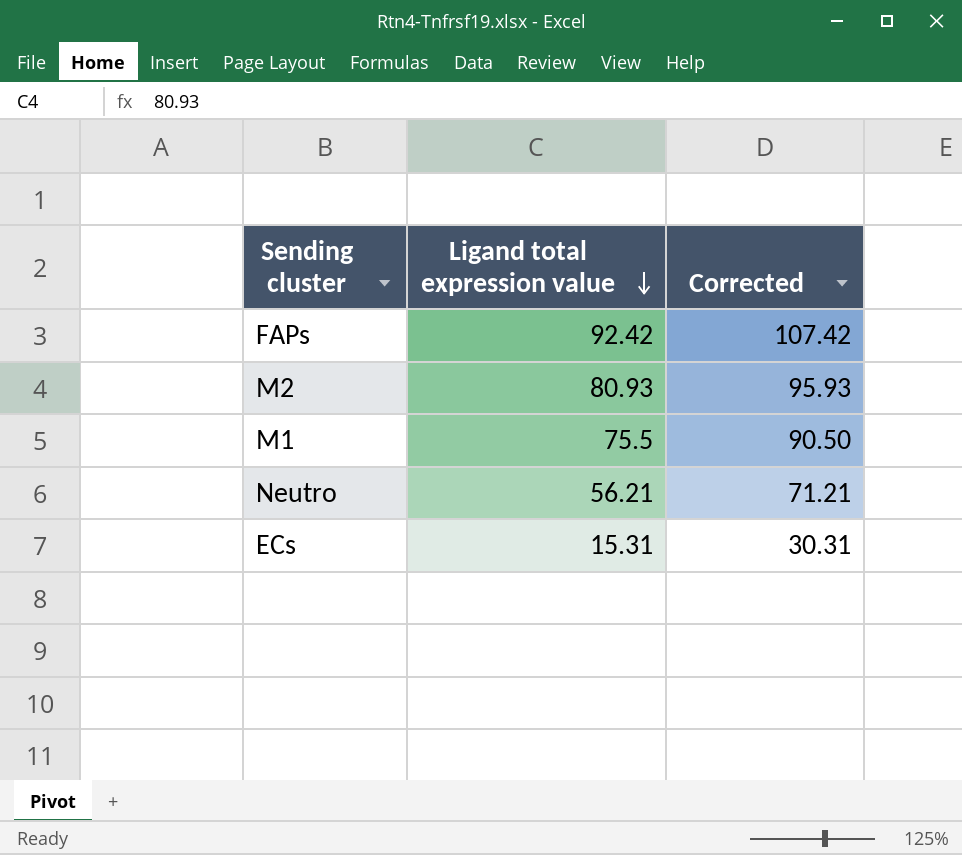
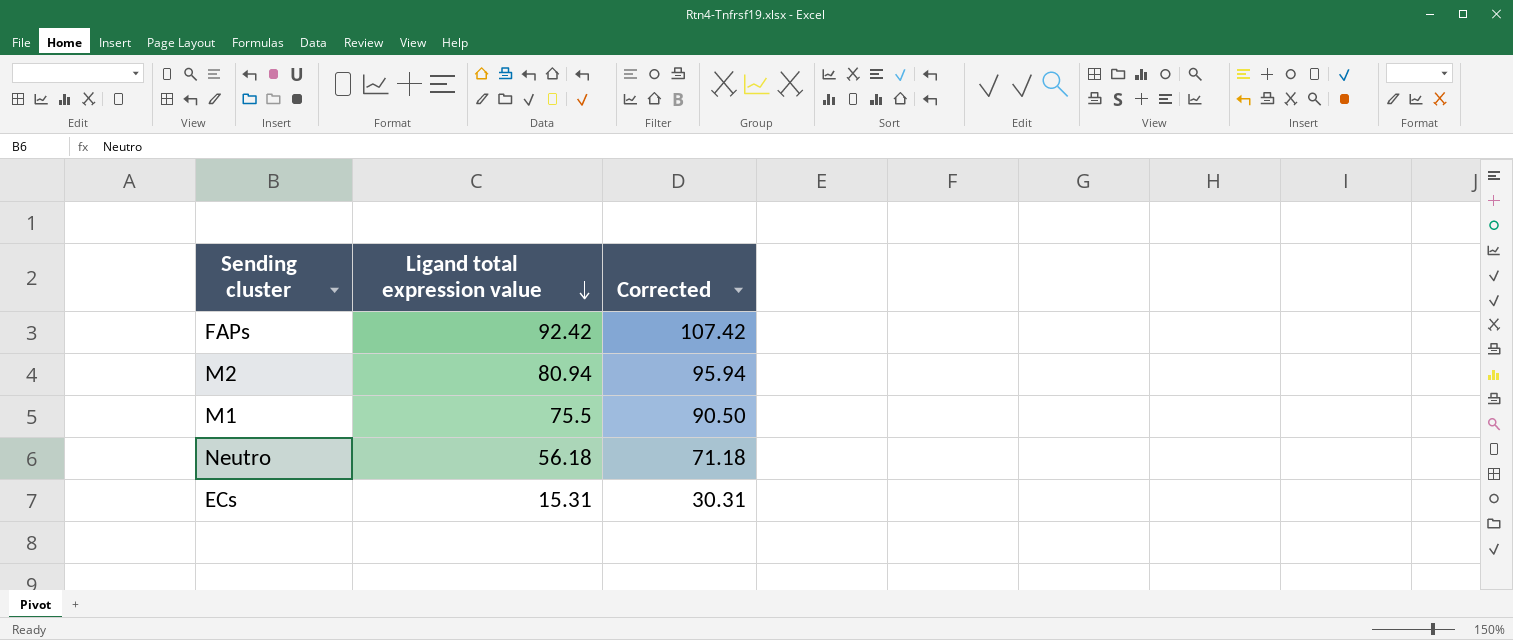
M2 | Ligand total expression value: 80.93 -> 80.94
M2 | Corrected: 95.93 -> 95.94
Neutro | Ligand total expression value: 56.21 -> 56.18
Neutro | Corrected: 71.21 -> 71.18

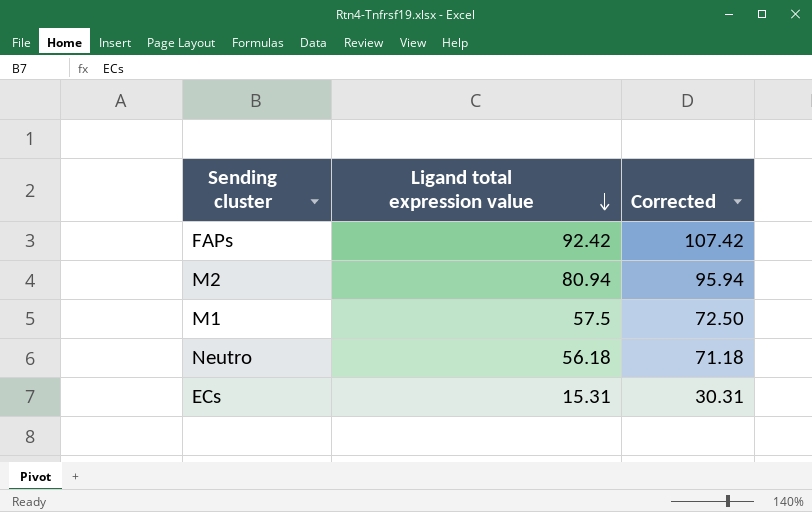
M1 | Ligand total expression value: 75.5 -> 57.5
M1 | Corrected: 90.50 -> 72.50

